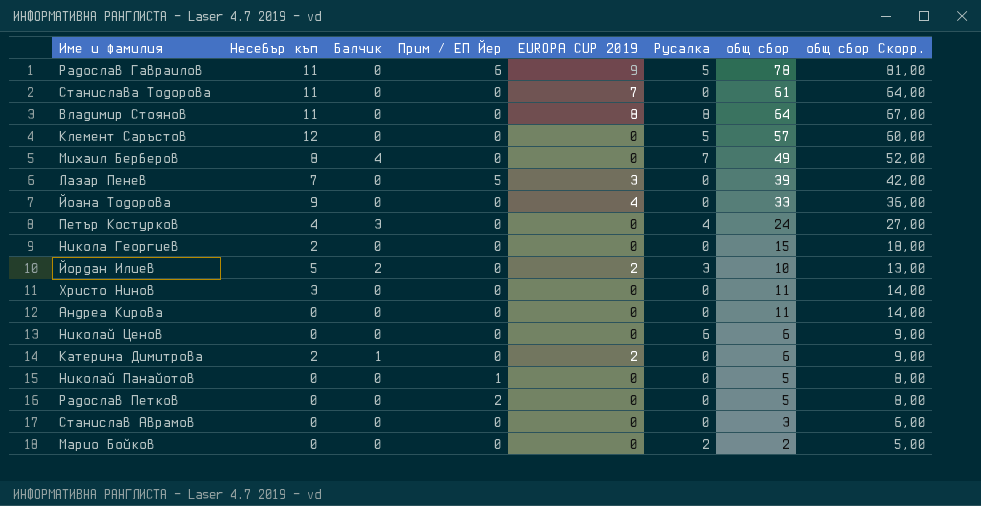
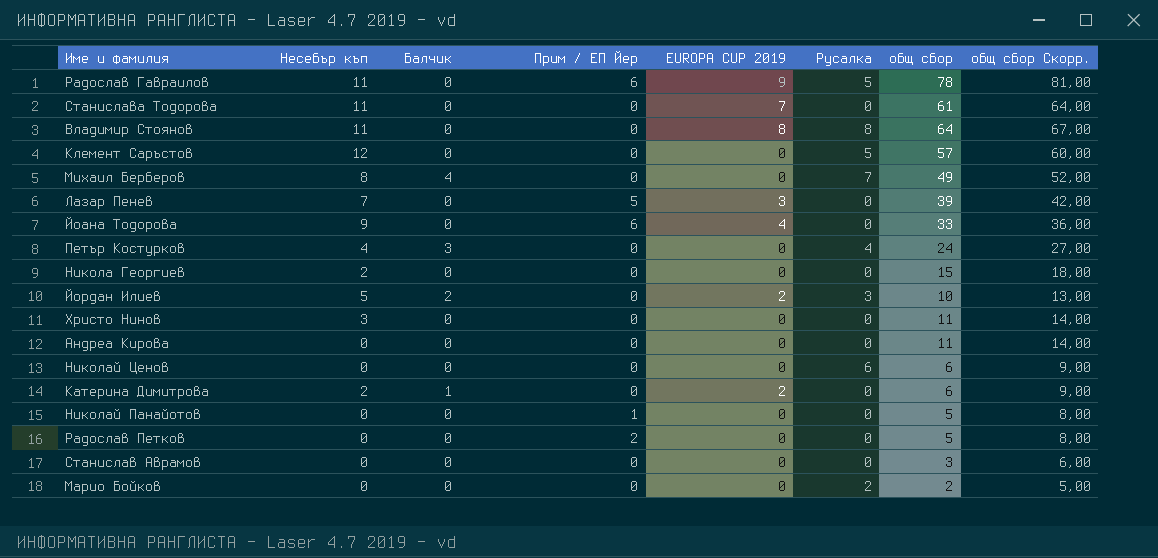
Йоана Тодорова | Прим / ЕП Йер: 0 -> 6

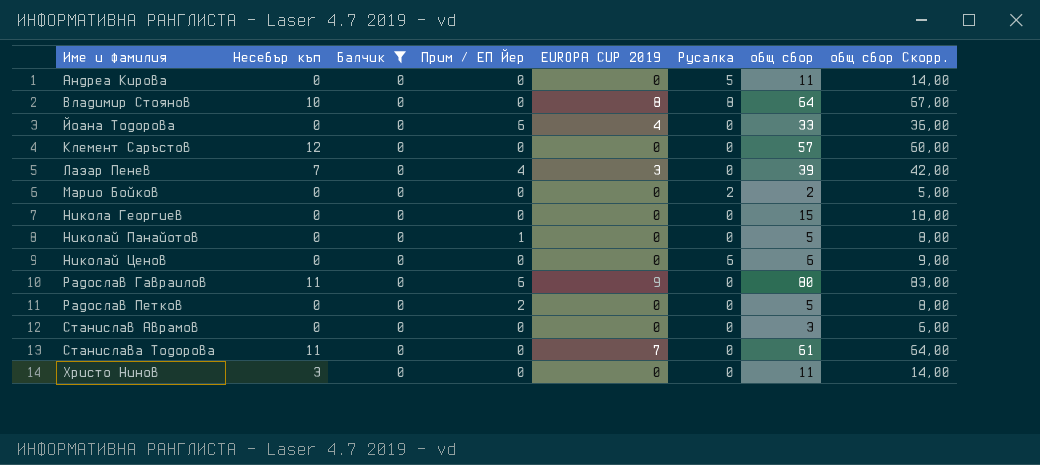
filter: none -> Балчик = 0
row order: none -> Име и фамилия ascending
Андреа Кирова | Русалка: 0 -> 5
Владимир Стоянов | Несебър къп: 11 -> 10
Йоана Тодорова | Несебър къп: 9 -> 0
Клемент Саръстов | Русалка: 5 -> 0
Лазар Пенев | Прим / ЕП Йер: 5 -> 4
Никола Георгиев | Несебър къп: 2 -> 0
Радослав Гавраилов | Русалка: 5 -> 0
Радослав Гавраилов | общ сбор: 78 -> 80
Радослав Гавраилов | общ сбор Скорр.: 81,00 -> 83,00

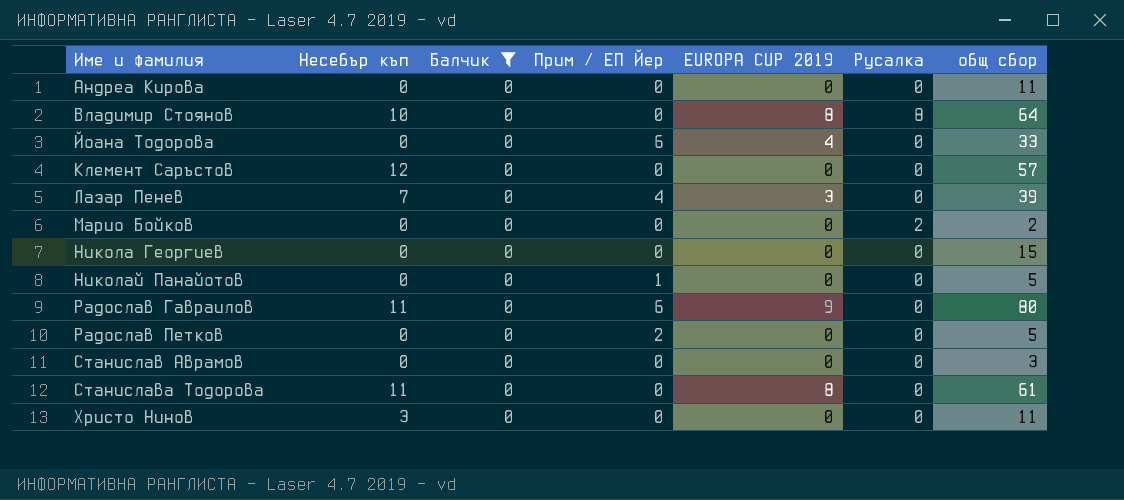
column общ сбор Скорр. | formula: [общ сбор] + 3 -> none
row Николай Ценов: 0 | 0 | 0 | 0 | 6 | 6 | 9,00 -> none
Андреа Кирова | Русалка: 5 -> 0
Станислава Тодорова | EUROPA CUP 2019: 7 -> 8

